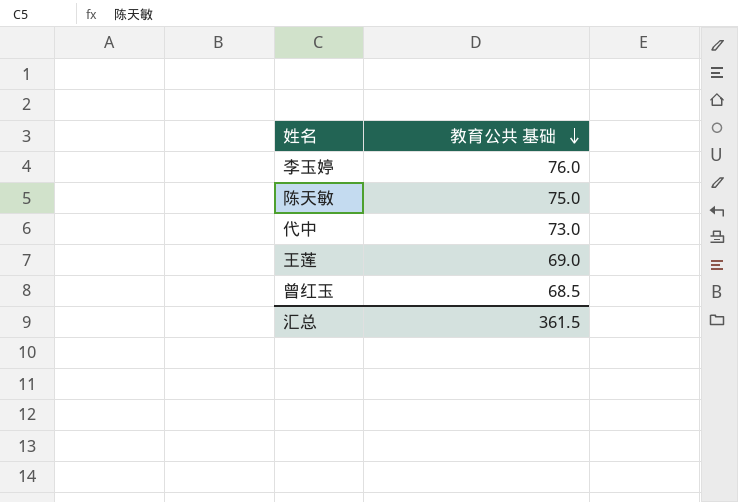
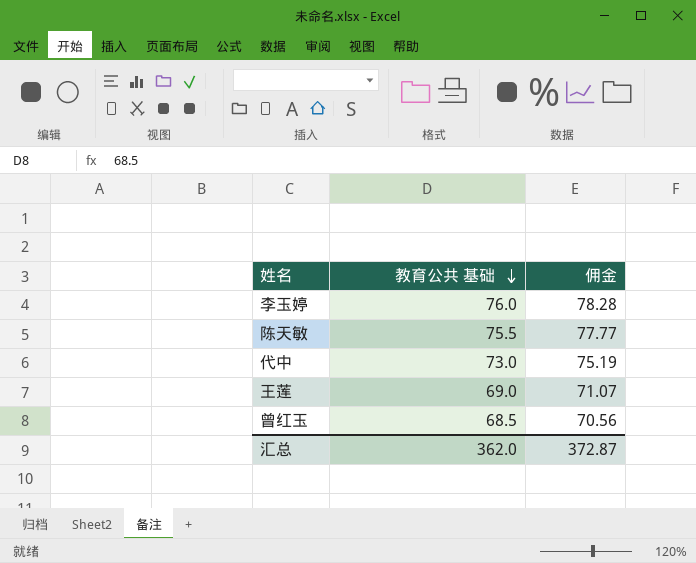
column 佣金 | formula: none -> [教育公共 基础] * 1.03
陈天敏 | 教育公共 基础: 75.0 -> 75.5
汇总 | 教育公共 基础: 361.5 -> 362.0

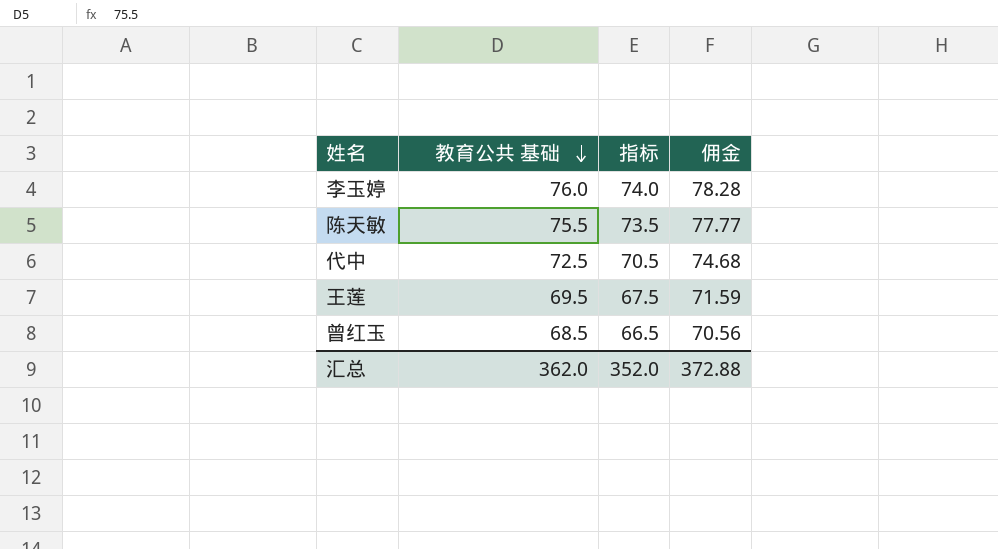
column 指标 | formula: none -> [教育公共 基础] - 2
代中 | 教育公共 基础: 73.0 -> 72.5
代中 | 佣金: 75.19 -> 74.68
王莲 | 教育公共 基础: 69.0 -> 69.5
王莲 | 佣金: 71.07 -> 71.59
汇总 | 佣金: 372.87 -> 372.88

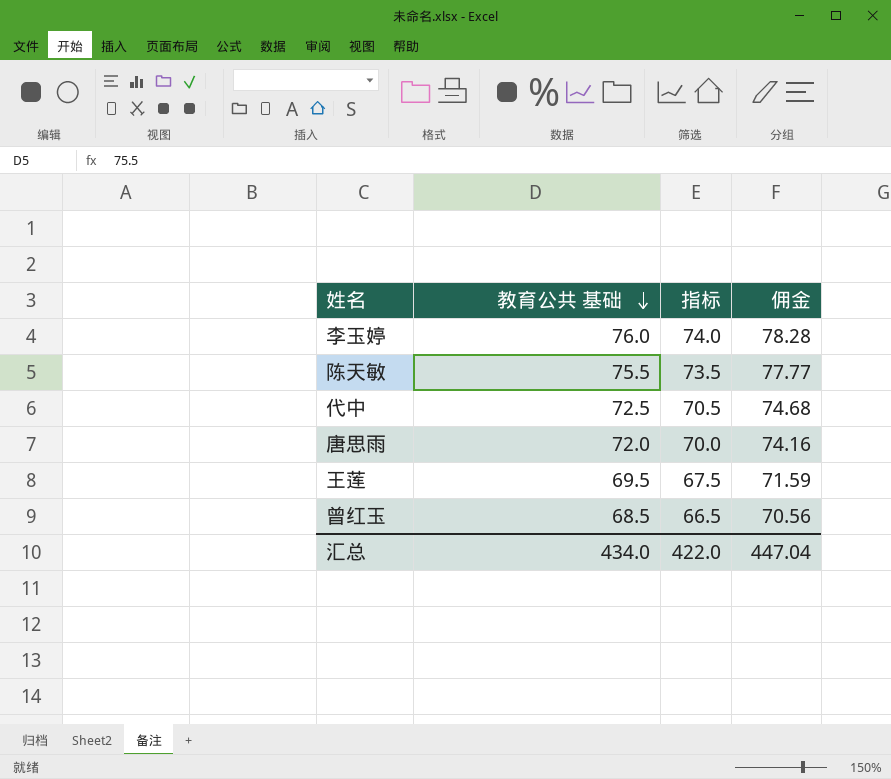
row 唐思雨: none -> 72.0 | 70.0 | 74.16
汇总 | 教育公共 基础: 362.0 -> 434.0
汇总 | 指标: 352.0 -> 422.0
汇总 | 佣金: 372.88 -> 447.04

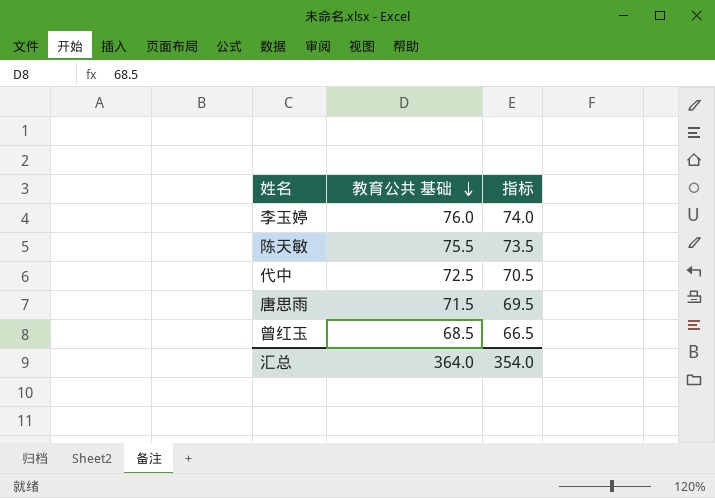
column 佣金 | formula: [教育公共 基础] * 1.03 -> none
row 王莲: 69.5 | 67.5 | 71.59 -> none
唐思雨 | 教育公共 基础: 72.0 -> 71.5
唐思雨 | 指标: 70.0 -> 69.5
汇总 | 教育公共 基础: 434.0 -> 364.0
汇总 | 指标: 422.0 -> 354.0

